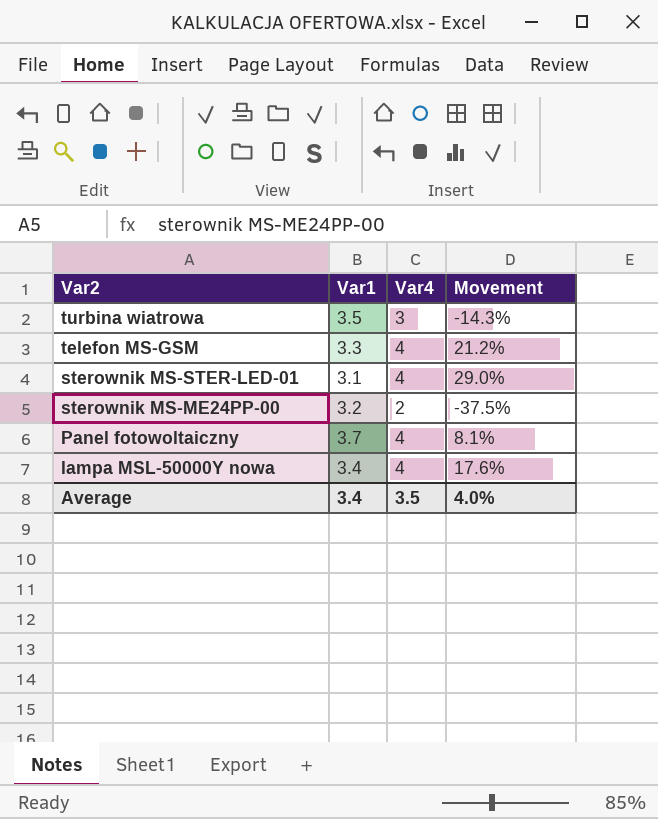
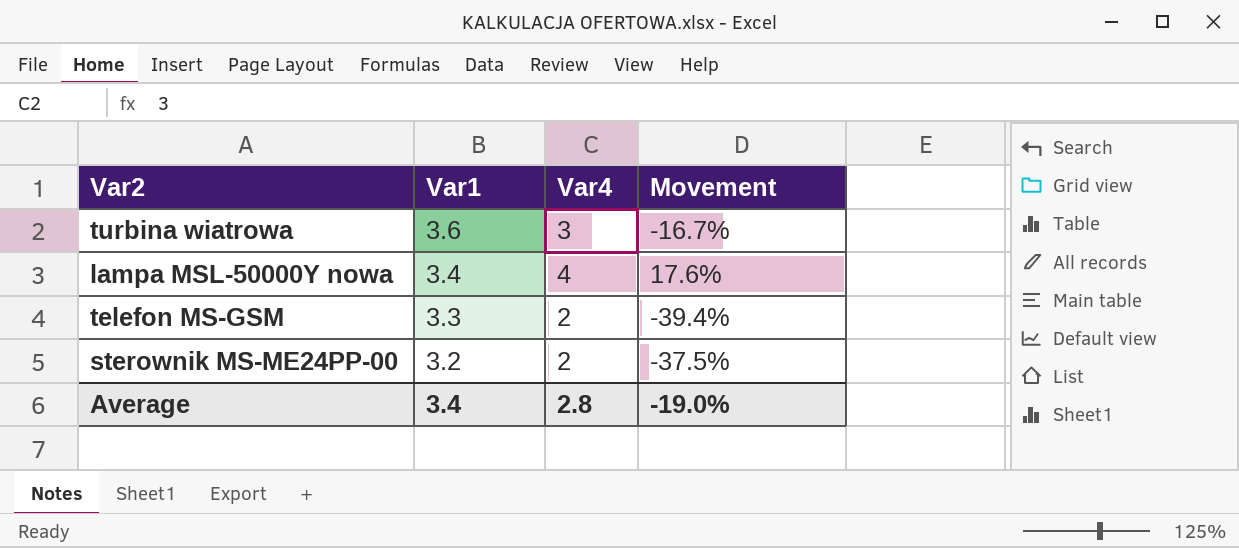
row order: Var2 descending -> Var1 descending
row sterownik MS-STER-LED-01: 3.1 | 4 | 29.0% -> none
row Panel fotowoltaiczny: 3.7 | 4 | 8.1% -> none
turbina wiatrowa | Var1: 3.5 -> 3.6
turbina wiatrowa | Movement: -14.3% -> -16.7%
telefon MS-GSM | Var4: 4 -> 2
telefon MS-GSM | Movement: 21.2% -> -39.4%
Average | Var4: 3.5 -> 2.8
Average | Movement: 4.0% -> -19.0%

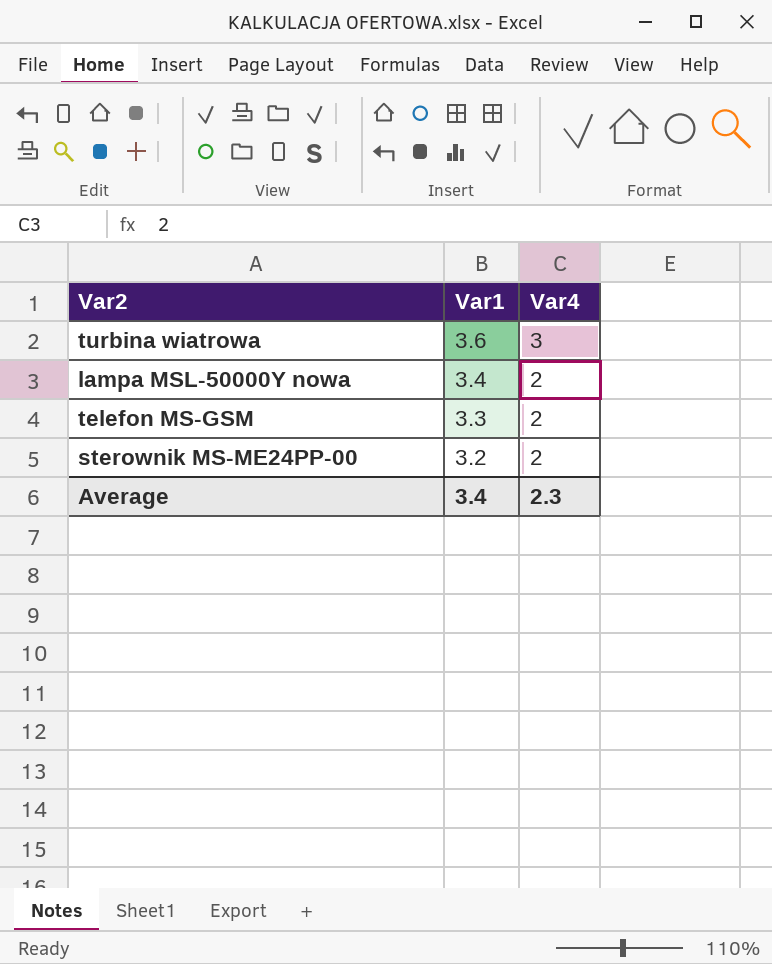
column Movement | formula: ([Var4] - [Var1]) / [Var1] -> none
lampa MSL-50000Y nowa | Var4: 4 -> 2
Average | Var4: 2.8 -> 2.3

